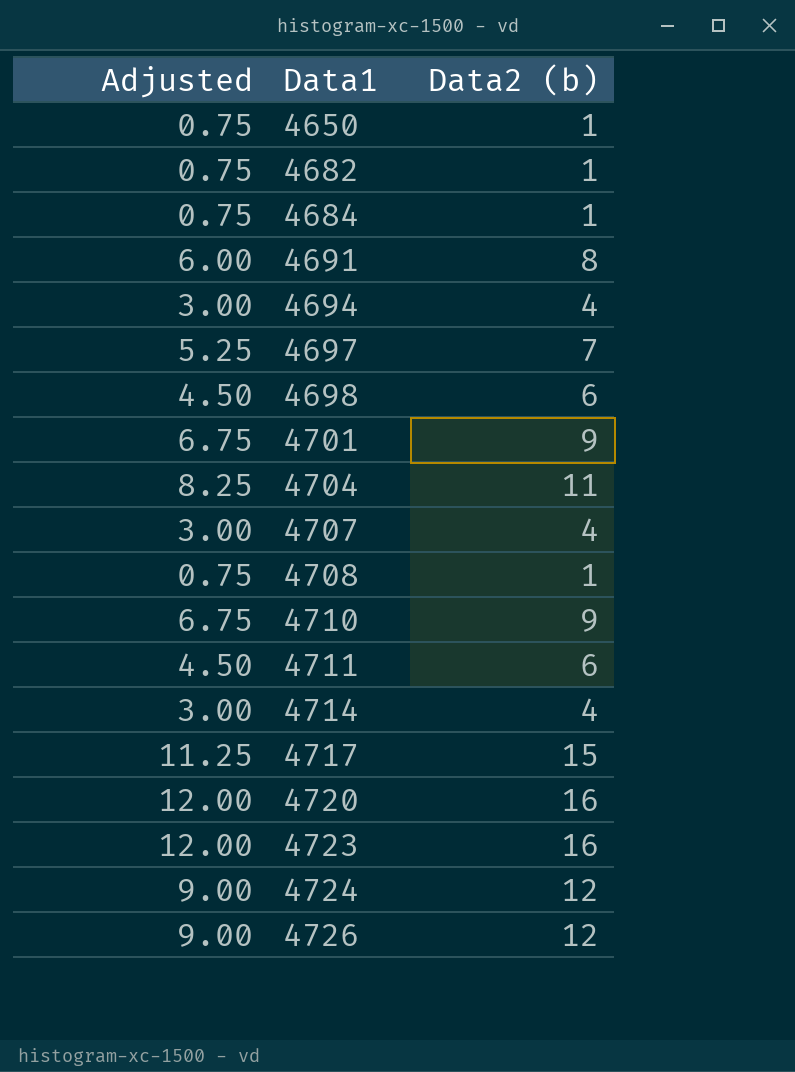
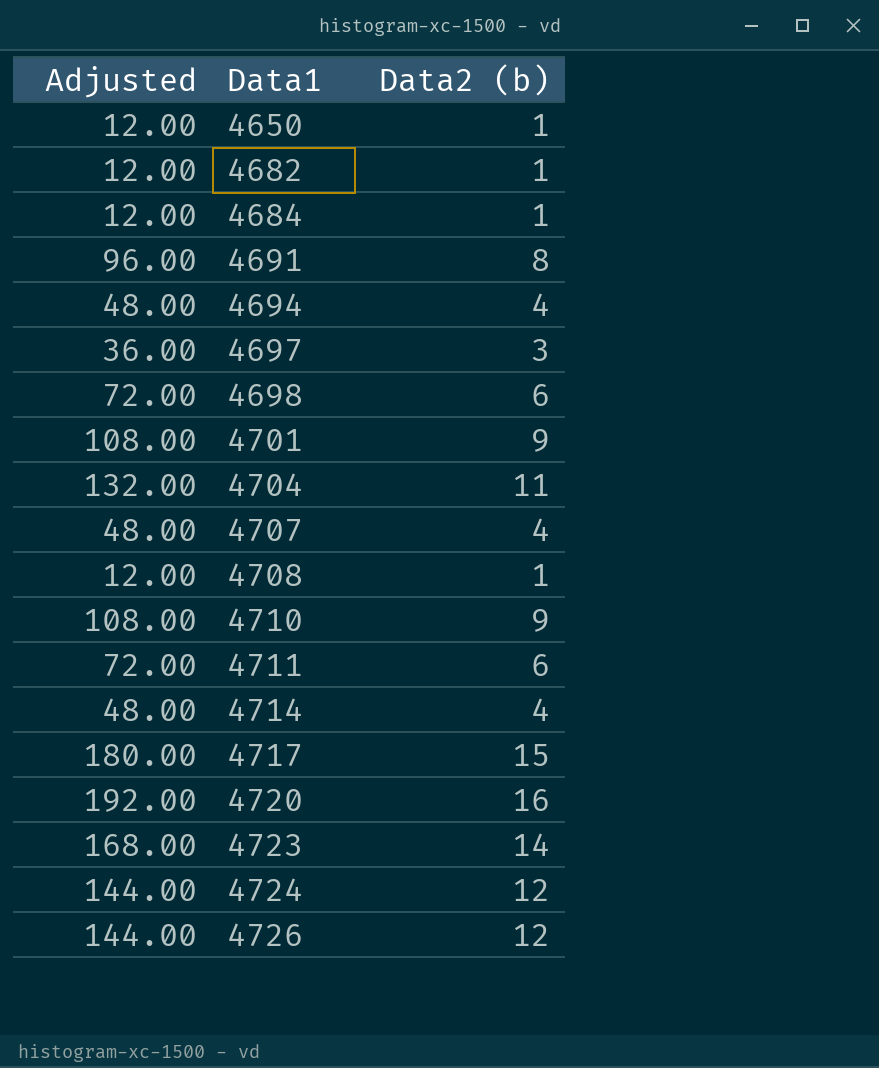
column Adjusted | formula: [Data2 (b)] * 0.75 -> [Data2 (b)] * 12
4697 | Data2 (b): 7 -> 3
4723 | Data2 (b): 16 -> 14

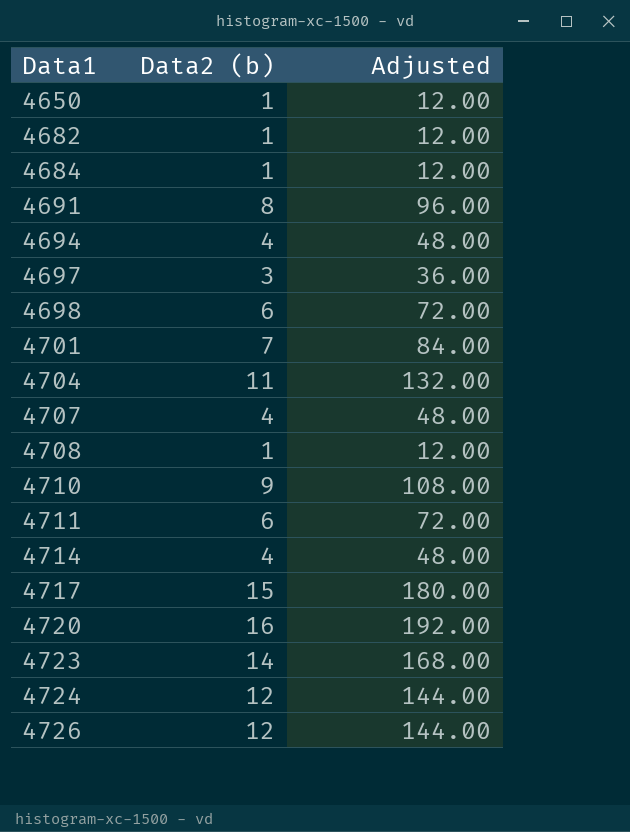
column Adjusted | position: 1 -> 3
4701 | Data2 (b): 9 -> 7
4701 | Adjusted: 108.00 -> 84.00

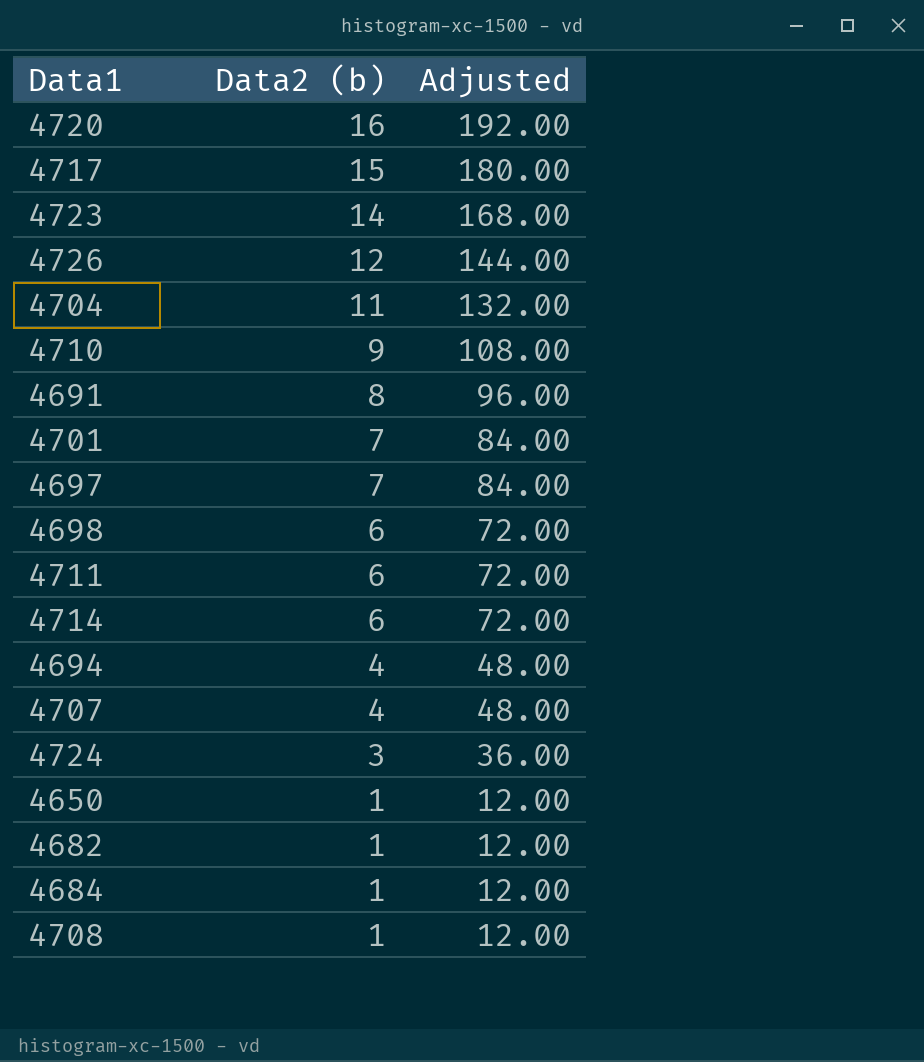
row order: Data1 ascending -> Data2 (b) descending
4697 | Data2 (b): 3 -> 7
4697 | Adjusted: 36.00 -> 84.00
4714 | Data2 (b): 4 -> 6
4714 | Adjusted: 48.00 -> 72.00
4724 | Data2 (b): 12 -> 3
4724 | Adjusted: 144.00 -> 36.00

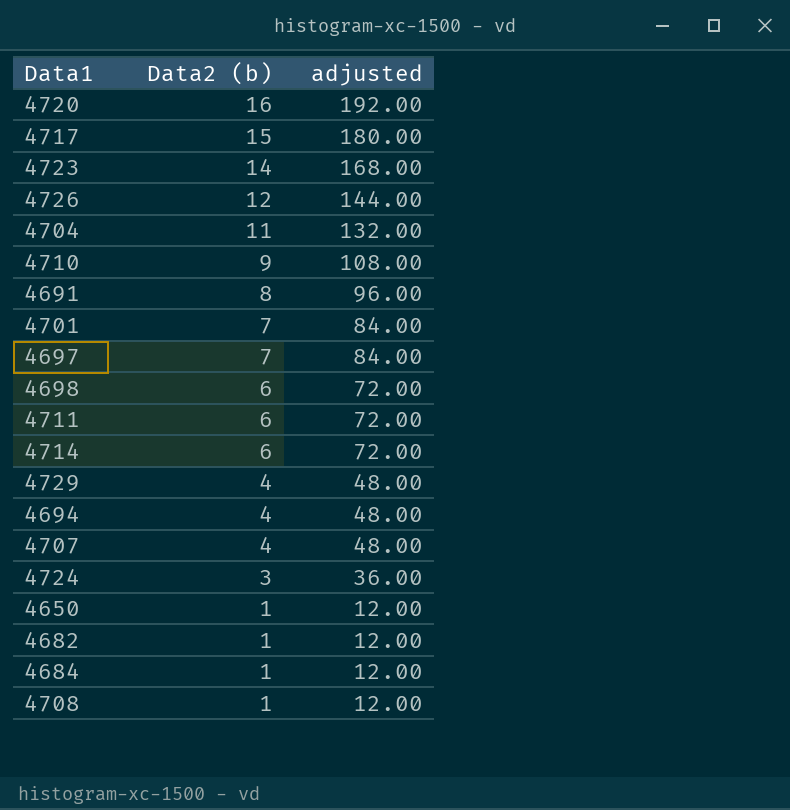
column name: Adjusted -> adjusted
row 4729: none -> 4 | 48.00

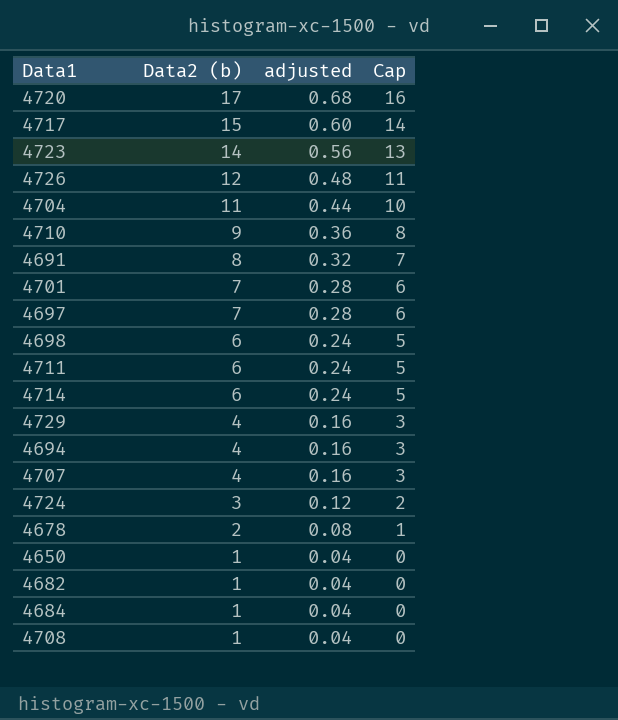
column adjusted | formula: [Data2 (b)] * 12 -> [Data2 (b)] * 0.04
column Cap | formula: none -> [Data2 (b)] - 1
4720 | Data2 (b): 16 -> 17
row 4678: none -> 2 | 0.08 | 1

